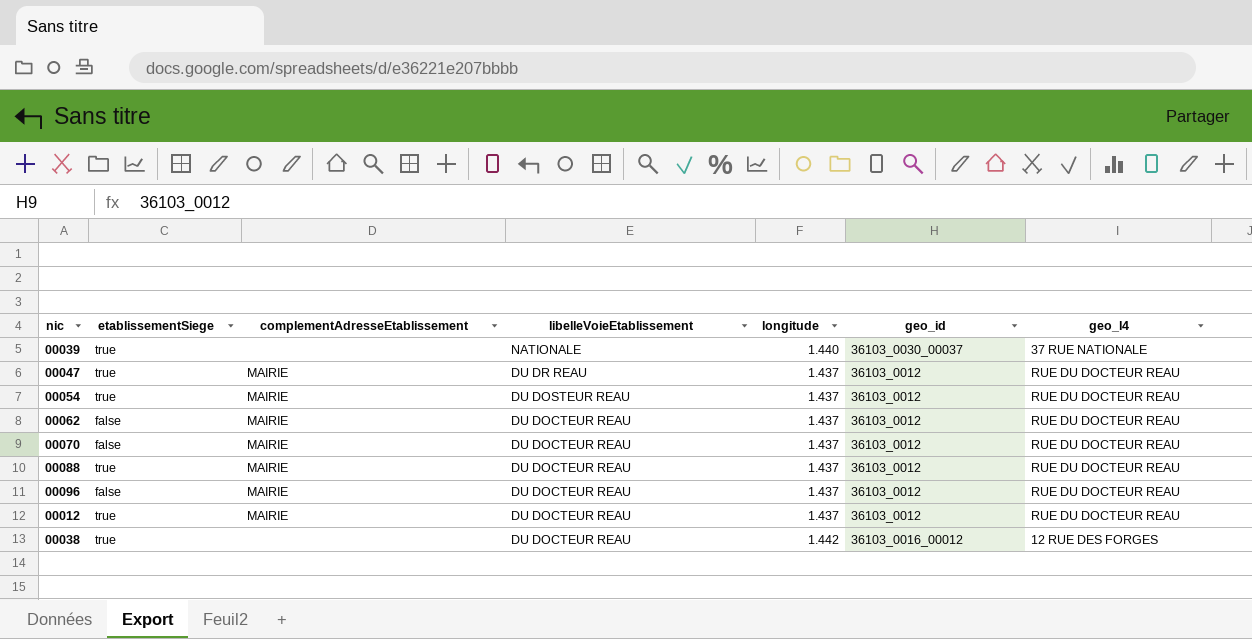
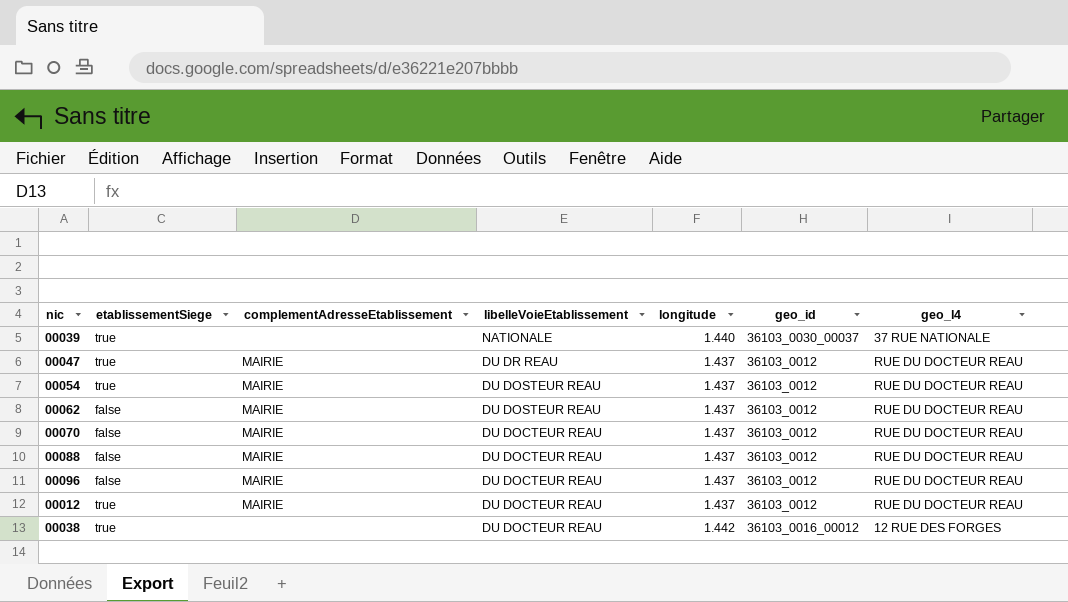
00062 | libelleVoieEtablissement: DU DOCTEUR REAU -> DU DOSTEUR REAU
00088 | etablissementSiege: true -> false

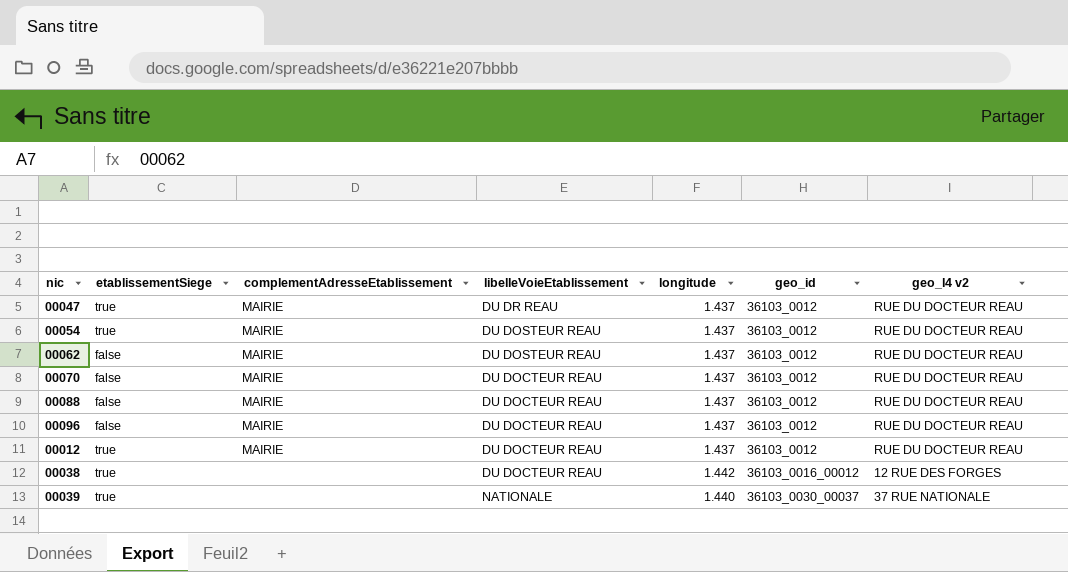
row order: libelleVoieEtablissement descending -> geo_id ascending
column name: geo_l4 -> geo_l4 v2

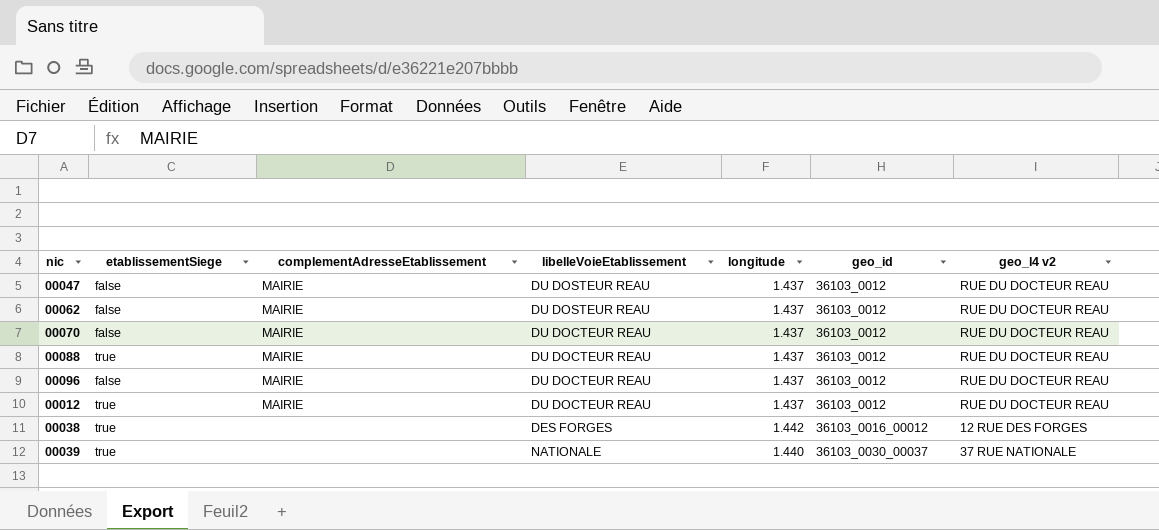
row 00054: true | MAIRIE | DU DOSTEUR REAU | 1.437 | 36103_0012 | RUE DU DOCTEUR REAU -> none
00047 | etablissementSiege: true -> false
00047 | libelleVoieEtablissement: DU DR REAU -> DU DOSTEUR REAU
00088 | etablissementSiege: false -> true
00038 | libelleVoieEtablissement: DU DOCTEUR REAU -> DES FORGES

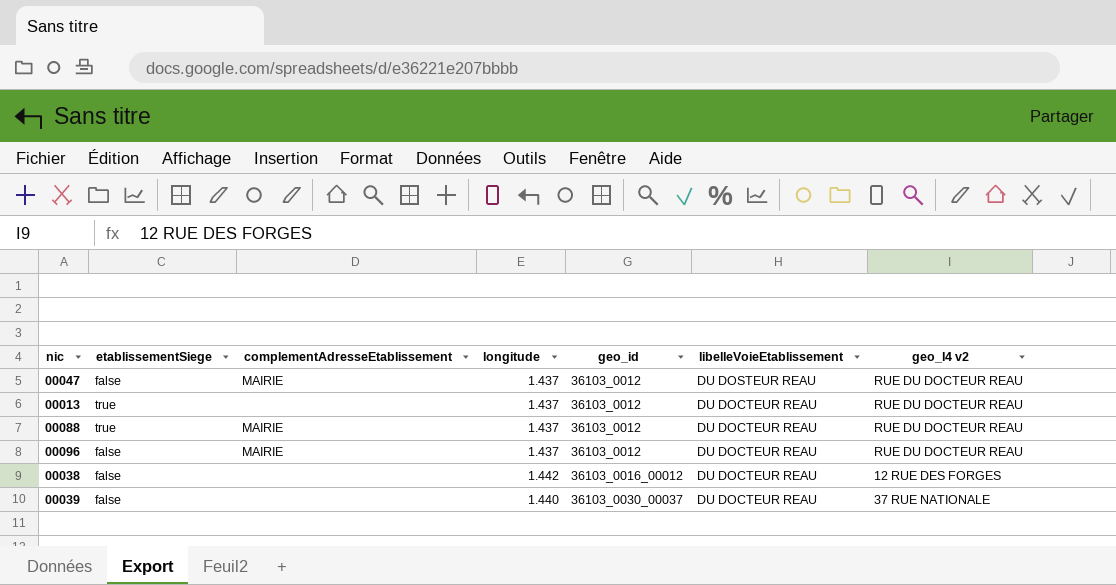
column libelleVoieEtablissement | position: 4 -> 6
row 00062: false | MAIRIE | DU DOSTEUR REAU | 1.437 | 36103_0012 | RUE DU DOCTEUR REAU -> none
row 00070: false | MAIRIE | DU DOCTEUR REAU | 1.437 | 36103_0012 | RUE DU DOCTEUR REAU -> none
row 00012: true | MAIRIE | DU DOCTEUR REAU | 1.437 | 36103_0012 | RUE DU DOCTEUR REAU -> none
row 00013: none -> true | none | 1.437 | 36103_0012 | DU DOCTEUR REAU | RUE DU DOCTEUR REAU
00038 | etablissementSiege: true -> false
00038 | libelleVoieEtablissement: DES FORGES -> DU DOCTEUR REAU
00039 | etablissementSiege: true -> false
00039 | libelleVoieEtablissement: NATIONALE -> DU DOCTEUR REAU

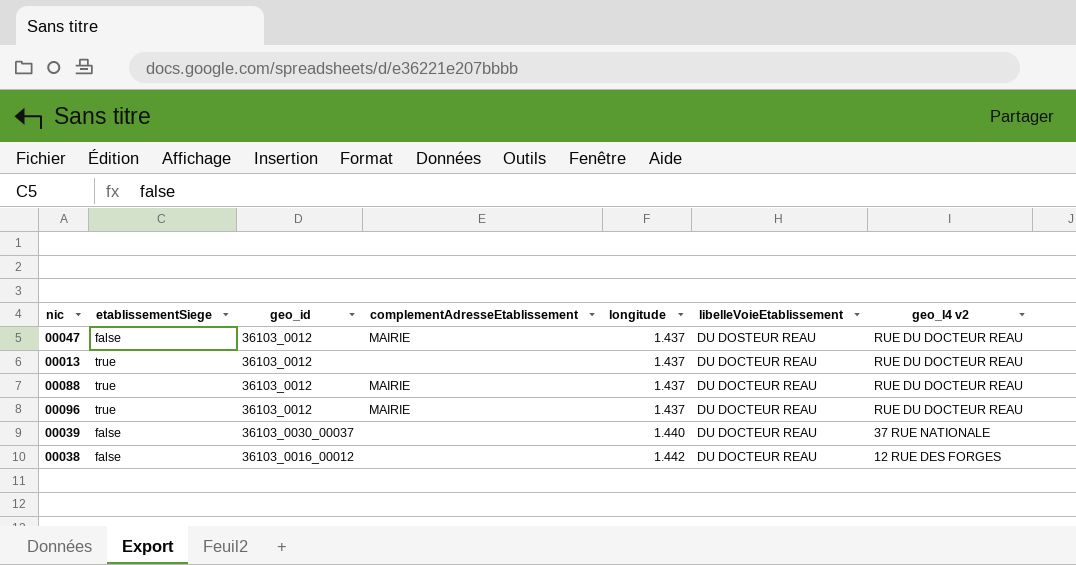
row order: geo_id ascending -> longitude ascending
column geo_id | position: 5 -> 3
00096 | etablissementSiege: false -> true

